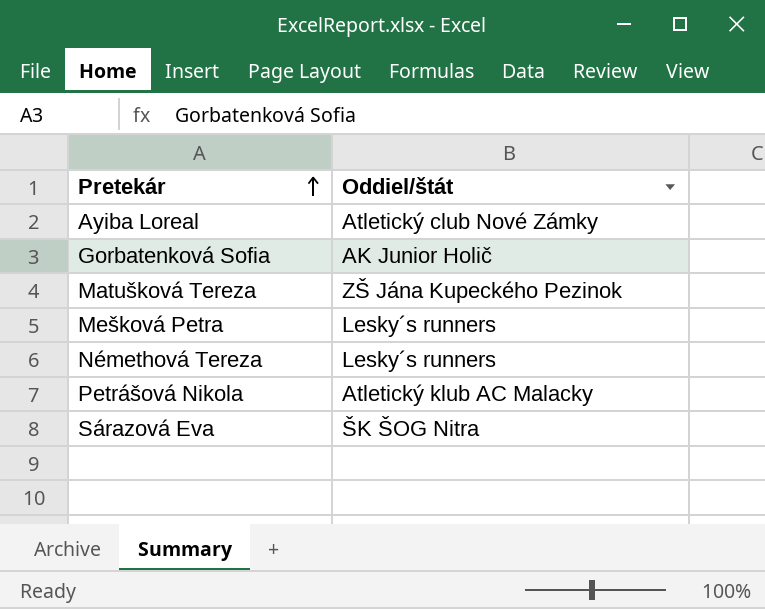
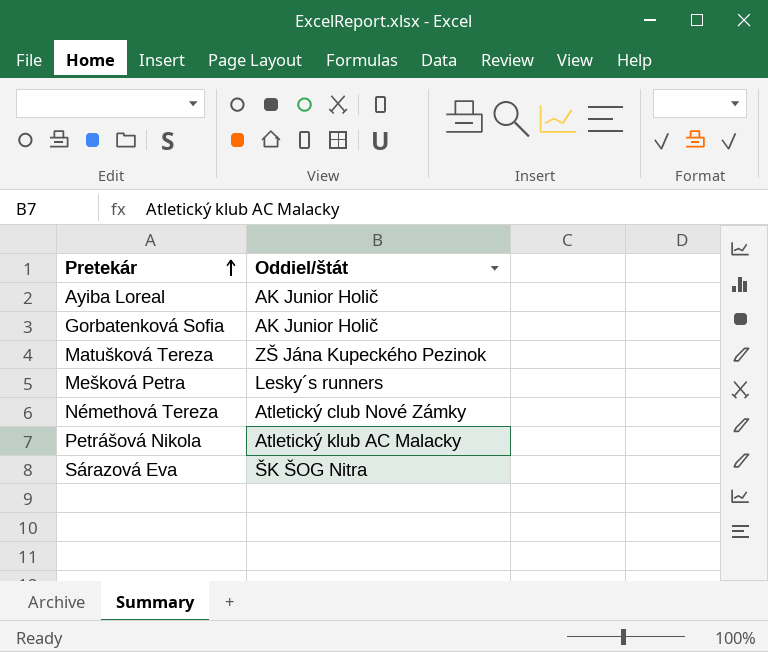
Ayiba Loreal | Oddiel/štát: Atletický club Nové Zámky -> AK Junior Holič
Némethová Tereza | Oddiel/štát: Lesky´s runners -> Atletický club Nové Zámky

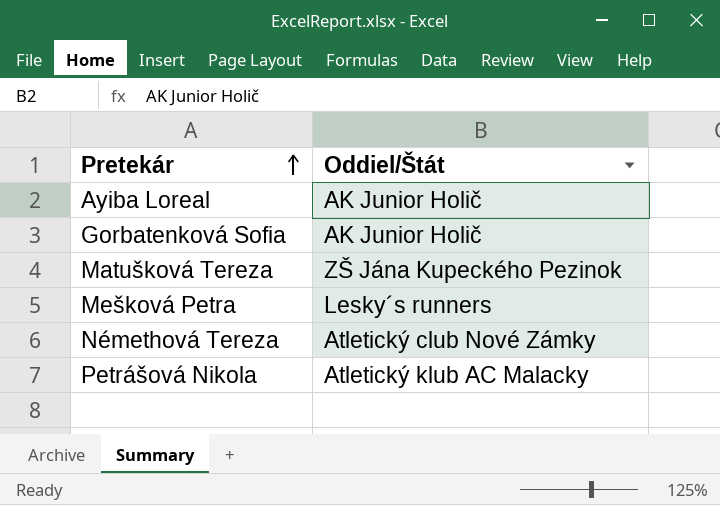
column name: Oddiel/štát -> Oddiel/Štát
row Sárazová Eva: ŠK ŠOG Nitra -> none

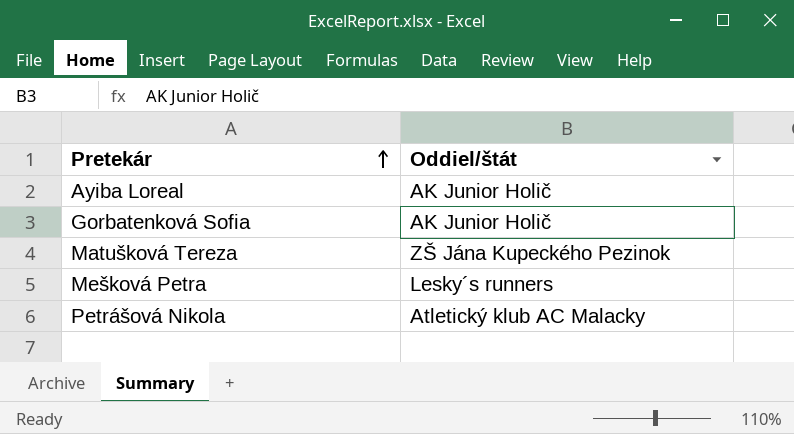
column name: Oddiel/Štát -> Oddiel/štát
row Némethová Tereza: Atletický club Nové Zámky -> none

